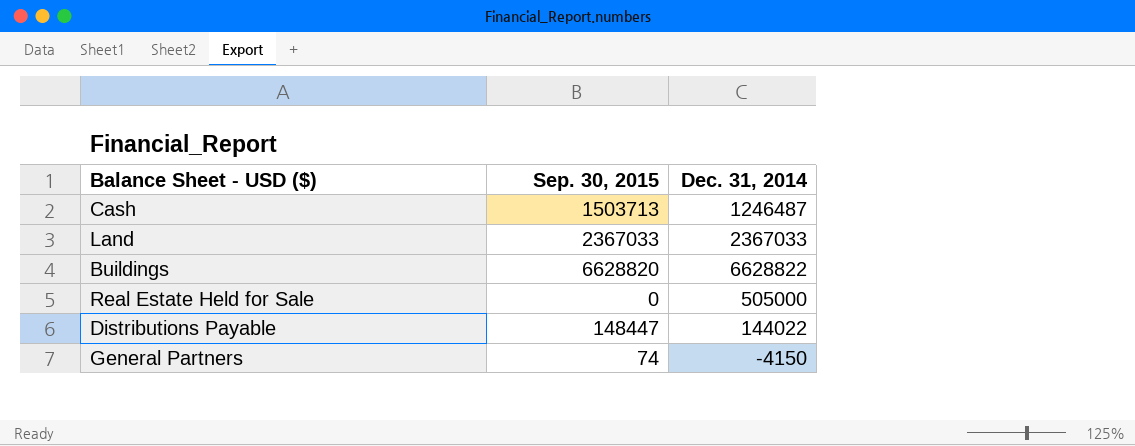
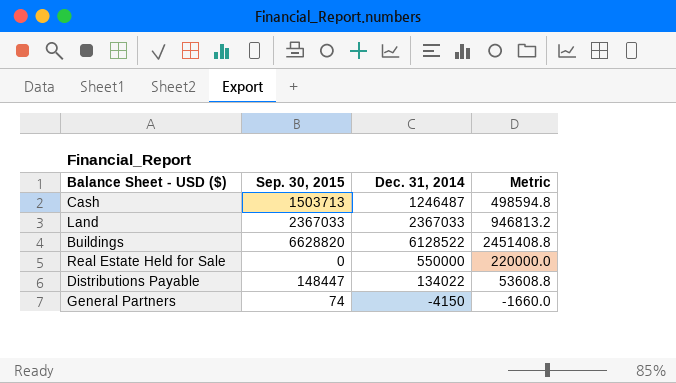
column Metric | formula: none -> [Dec. 31, 2014] * 0.4
Buildings | Dec. 31, 2014: 6628822 -> 6128522
Real Estate Held for Sale | Dec. 31, 2014: 505000 -> 550000
Distributions Payable | Dec. 31, 2014: 144022 -> 134022

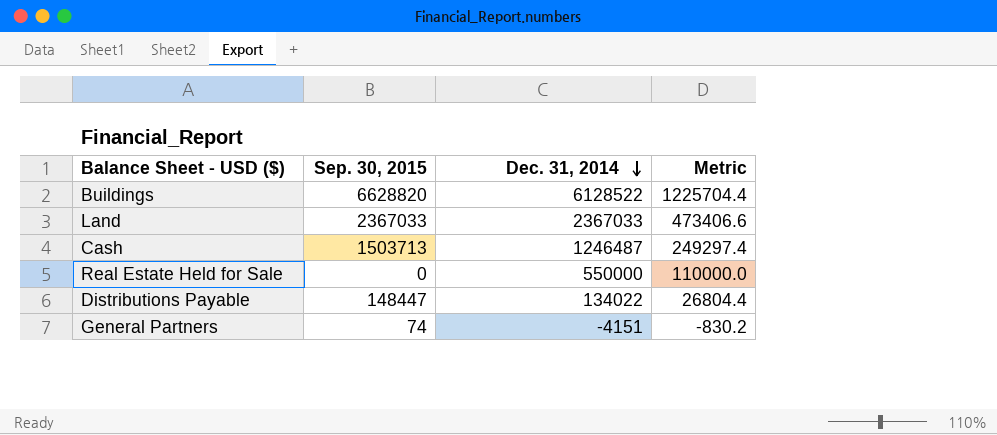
row order: none -> Dec. 31, 2014 descending
column Metric | formula: [Dec. 31, 2014] * 0.4 -> [Dec. 31, 2014] * 0.2
General Partners | Dec. 31, 2014: -4150 -> -4151

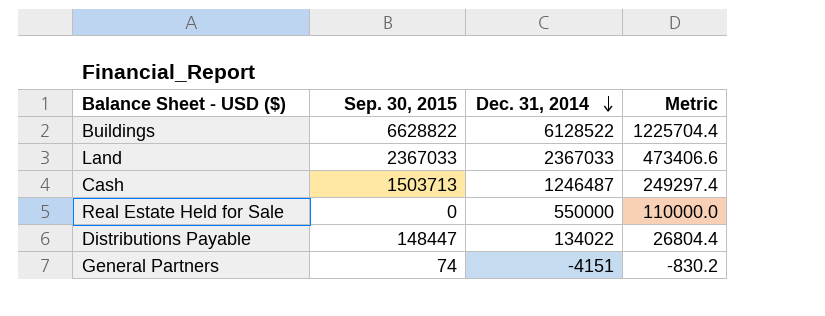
Buildings | Sep. 30, 2015: 6628820 -> 6628822

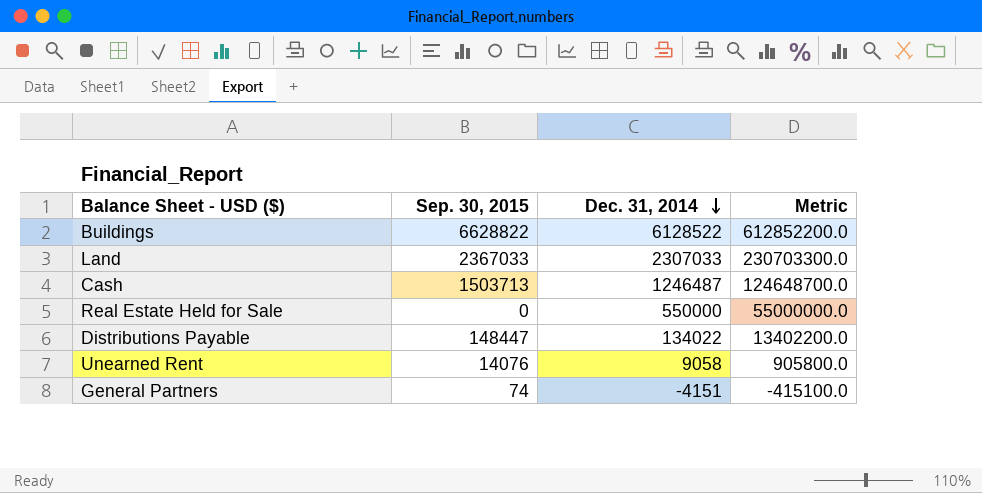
column Metric | formula: [Dec. 31, 2014] * 0.2 -> [Dec. 31, 2014] * 100
Land | Dec. 31, 2014: 2367033 -> 2307033
row Unearned Rent: none -> 14076 | 9058 | 905800.0

